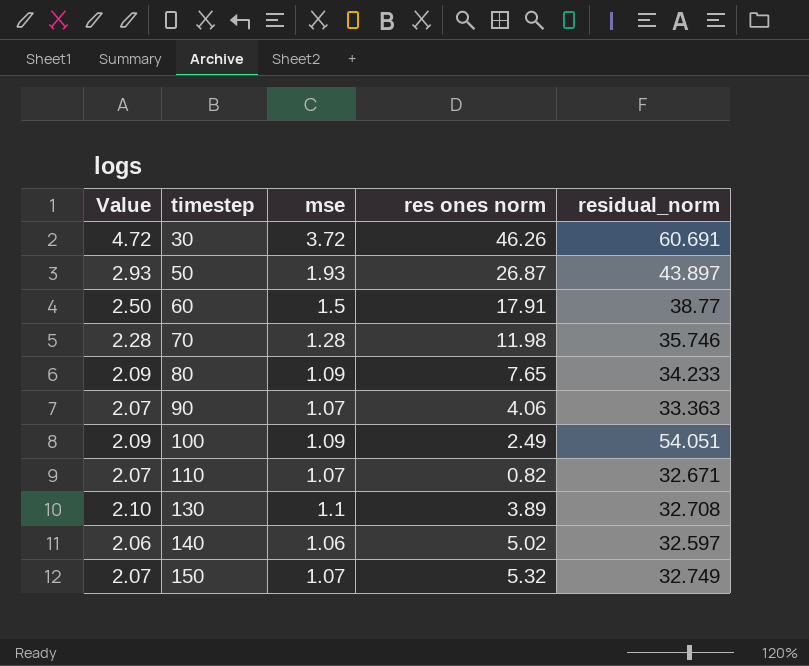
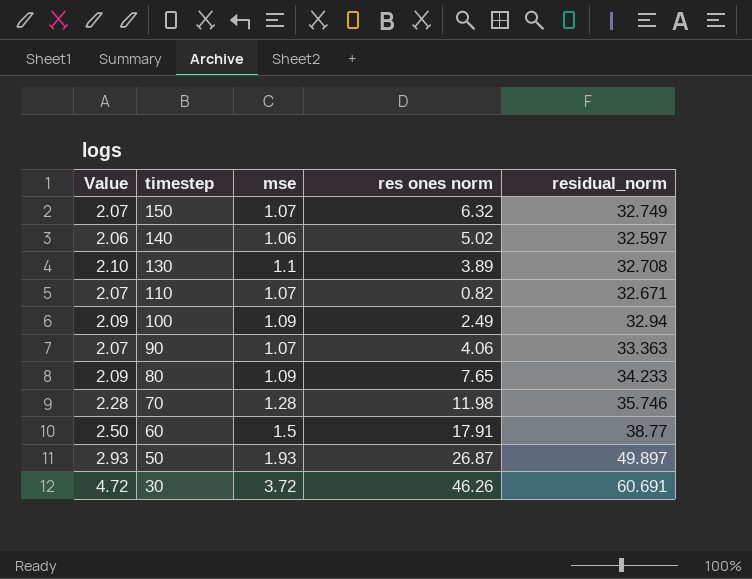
row order: timestep ascending -> timestep descending
150 | res ones norm: 5.32 -> 6.32
100 | residual_norm: 54.051 -> 32.94
50 | residual_norm: 43.897 -> 49.897

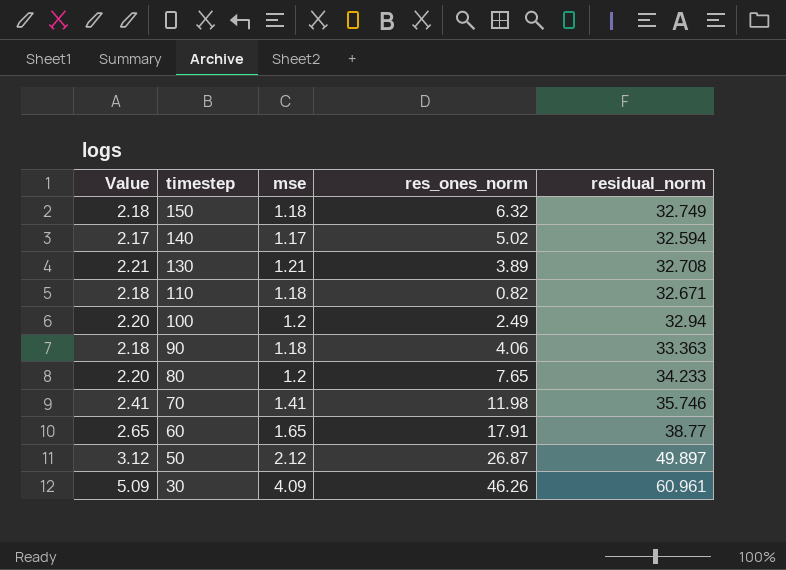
column name: res ones norm -> res_ones_norm
150 | Value: 2.07 -> 2.18
150 | mse: 1.07 -> 1.18
140 | Value: 2.06 -> 2.17
140 | mse: 1.06 -> 1.17
140 | residual_norm: 32.597 -> 32.594
130 | Value: 2.10 -> 2.21
130 | mse: 1.1 -> 1.21
110 | Value: 2.07 -> 2.18
110 | mse: 1.07 -> 1.18
100 | Value: 2.09 -> 2.20
100 | mse: 1.09 -> 1.2
90 | Value: 2.07 -> 2.18
90 | mse: 1.07 -> 1.18
80 | Value: 2.09 -> 2.20
80 | mse: 1.09 -> 1.2
70 | Value: 2.28 -> 2.41
70 | mse: 1.28 -> 1.41
60 | Value: 2.50 -> 2.65
60 | mse: 1.5 -> 1.65
50 | Value: 2.93 -> 3.12
50 | mse: 1.93 -> 2.12
30 | Value: 4.72 -> 5.09
30 | mse: 3.72 -> 4.09
30 | residual_norm: 60.691 -> 60.961

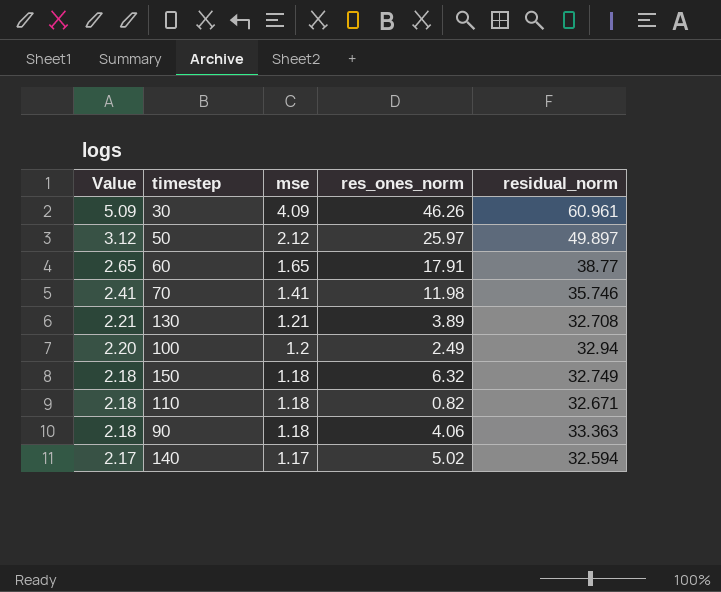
row order: timestep descending -> Value descending
row 80: 2.20 | 1.2 | 7.65 | 34.233 -> none
50 | res_ones_norm: 26.87 -> 25.97

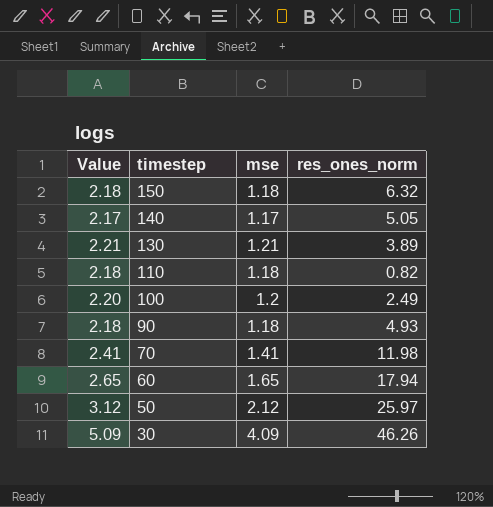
row order: Value descending -> timestep descending
column residual_norm | position: 5 -> none
140 | res_ones_norm: 5.02 -> 5.05
90 | res_ones_norm: 4.06 -> 4.93
60 | res_ones_norm: 17.91 -> 17.94

